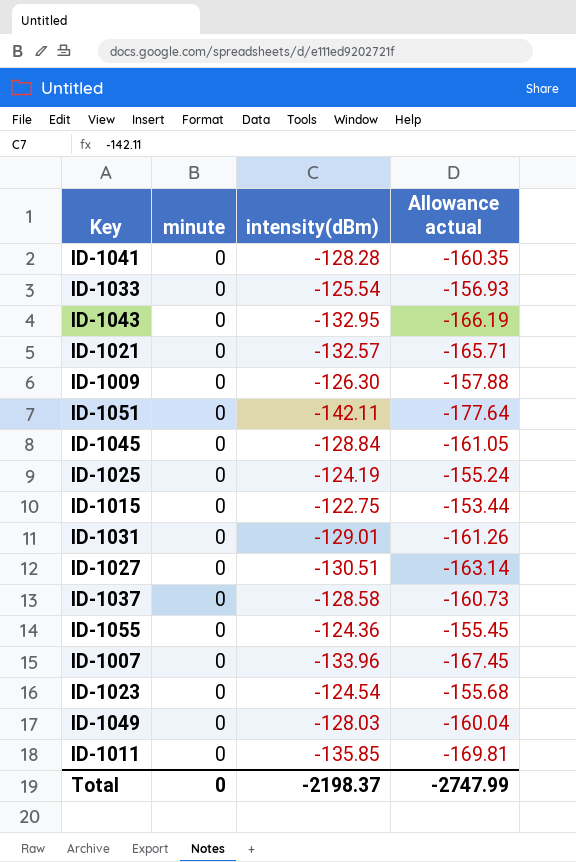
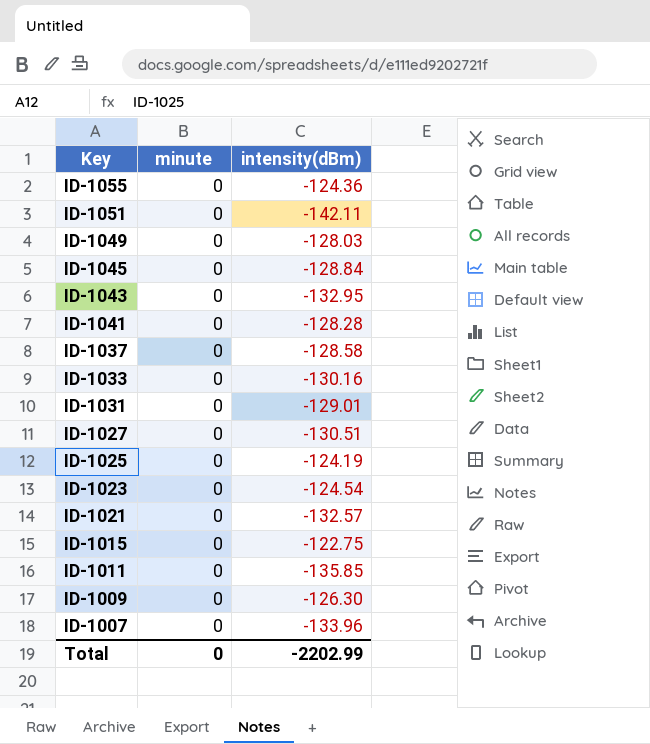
row order: none -> Key descending
column Allowance actual | formula: [intensity(dBm)] * 1.25 -> none
ID-1033 | intensity(dBm): -125.54 -> -130.16
Total | intensity(dBm): -2198.37 -> -2202.99

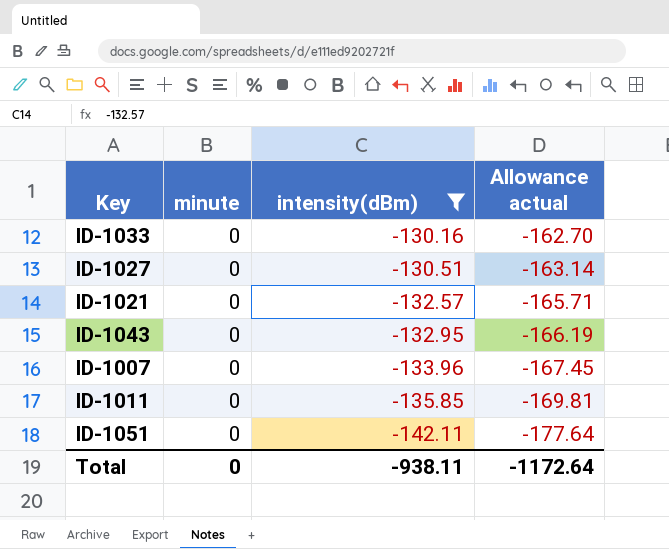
filter: none -> intensity(dBm) <= -130.16
row order: Key descending -> intensity(dBm) descending
column Allowance actual | formula: none -> [intensity(dBm)] * 1.25
Total | intensity(dBm): -2202.99 -> -938.11

